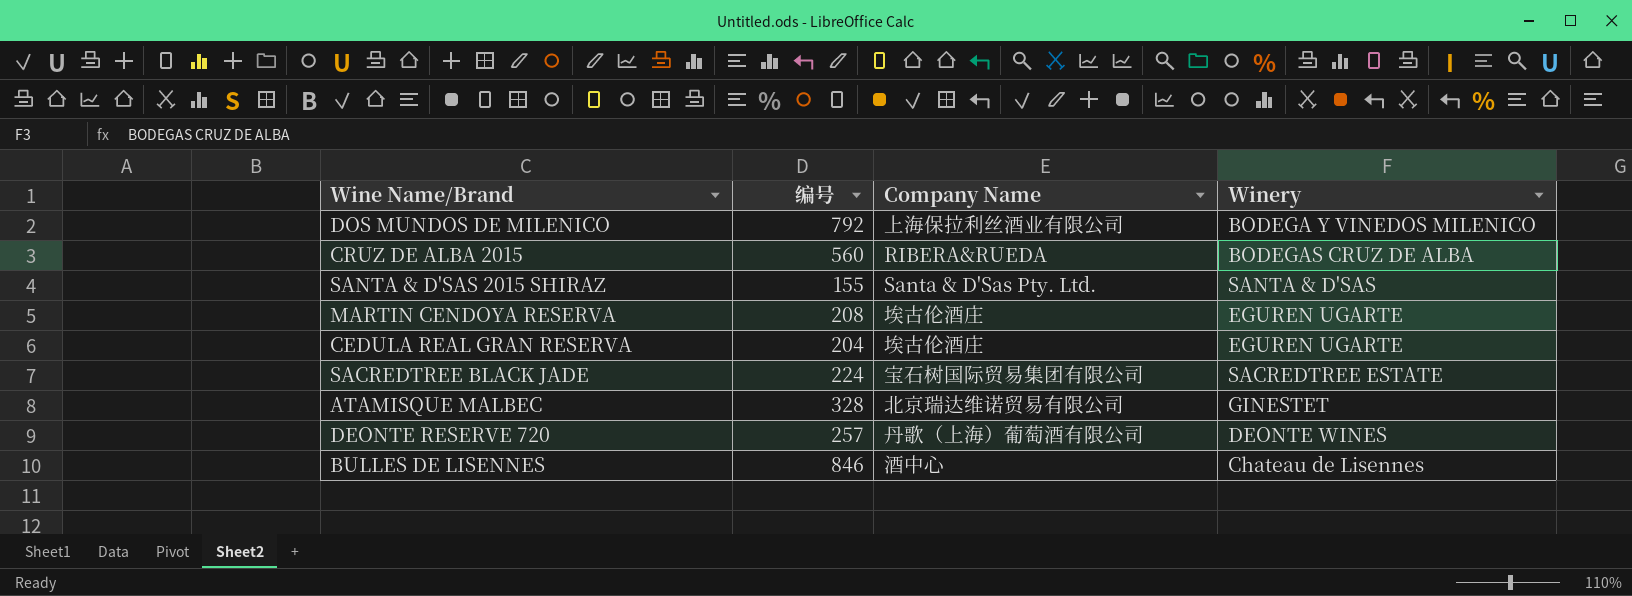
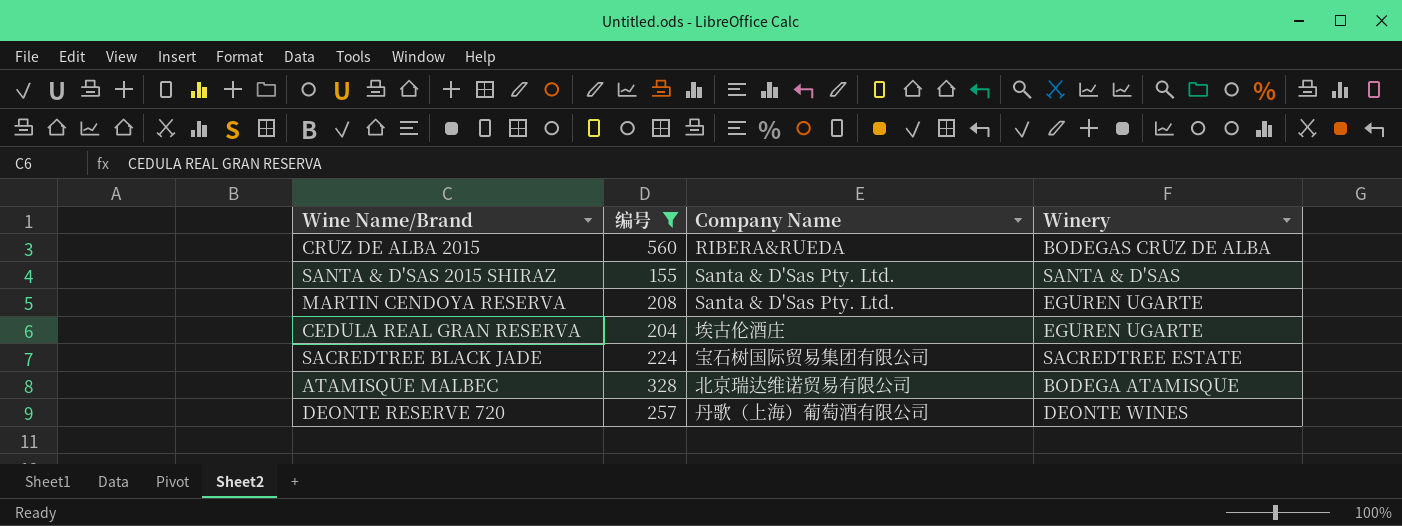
filter: none -> 编号 <= 560
MARTIN CENDOYA RESERVA | Company Name: 埃古伦酒庄 -> Santa & D'Sas Pty. Ltd.
ATAMISQUE MALBEC | Winery: GINESTET -> BODEGA ATAMISQUE

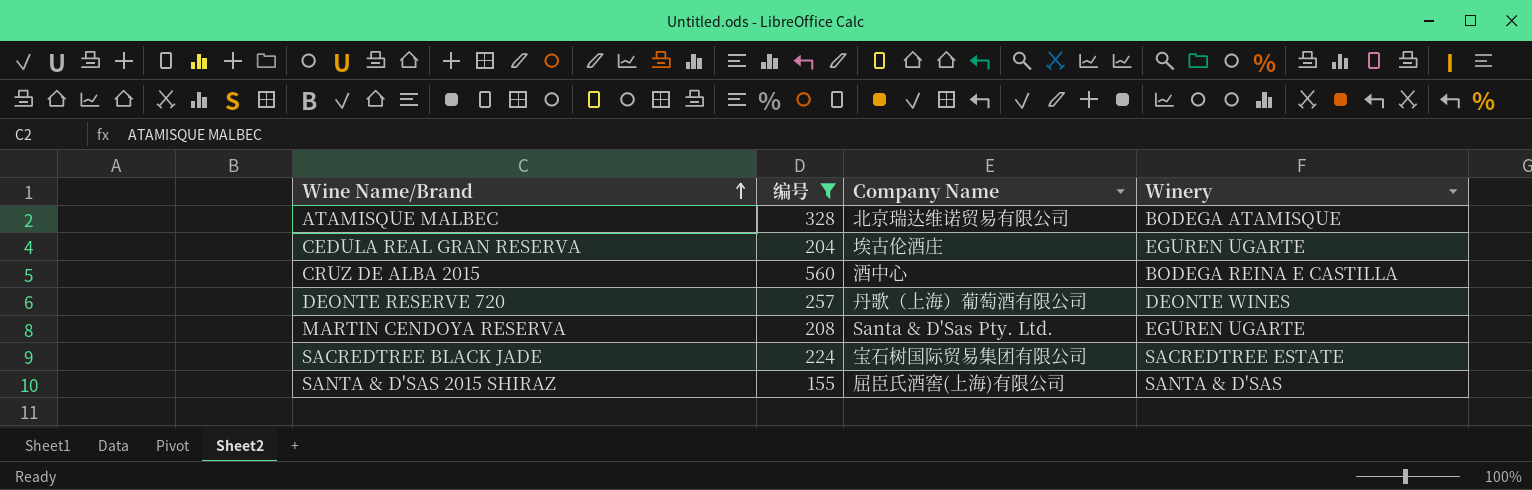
row order: none -> Wine Name/Brand ascending
CRUZ DE ALBA 2015 | Company Name: RIBERA&RUEDA -> 酒中心
CRUZ DE ALBA 2015 | Winery: BODEGAS CRUZ DE ALBA -> BODEGA REINA E CASTILLA
SANTA & D'SAS 2015 SHIRAZ | Company Name: Santa & D'Sas Pty. Ltd. -> 屈臣氏酒窖(上海)有限公司

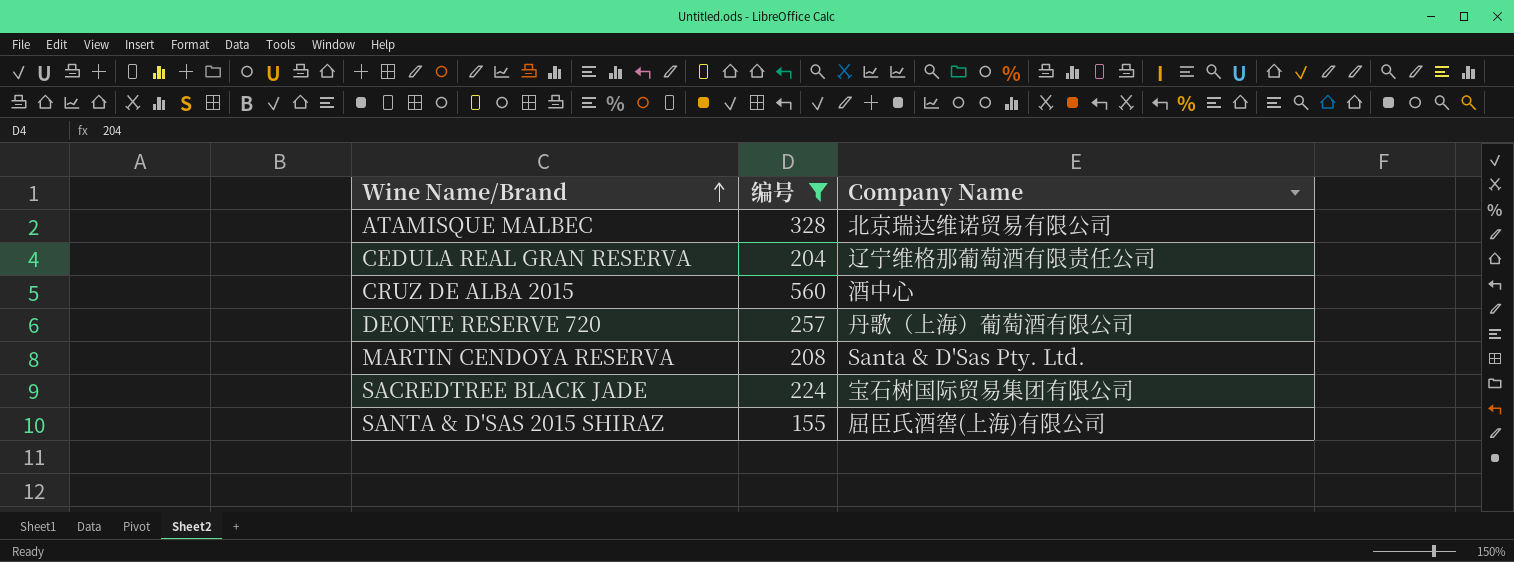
column Winery | position: 4 -> none
CEDULA REAL GRAN RESERVA | Company Name: 埃古伦酒庄 -> 辽宁维格那葡萄酒有限责任公司

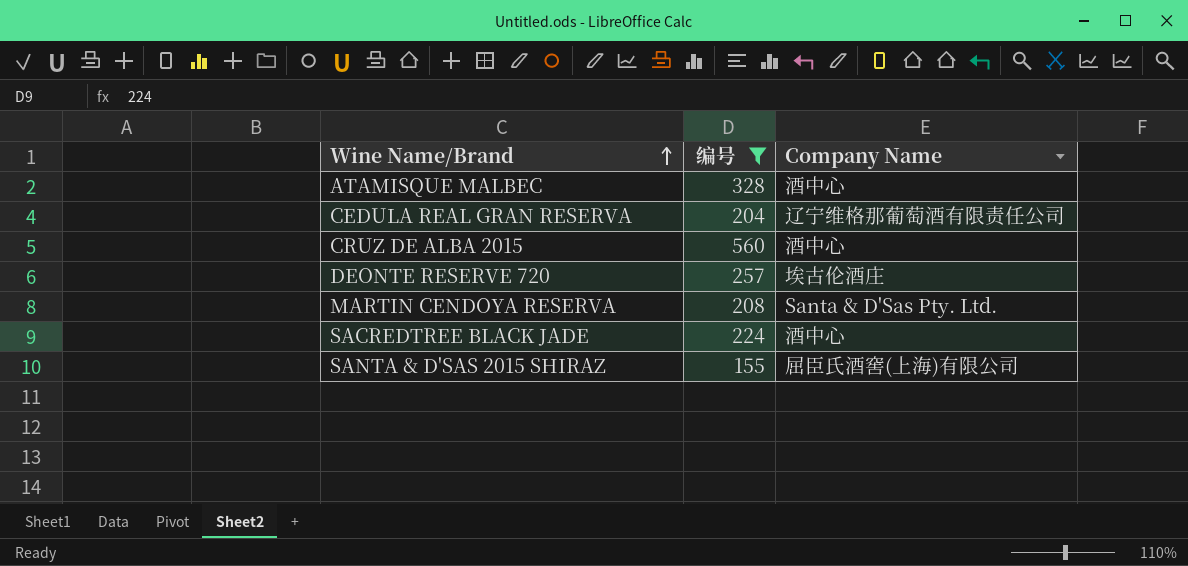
ATAMISQUE MALBEC | Company Name: 北京瑞达维诺贸易有限公司 -> 酒中心
DEONTE RESERVE 720 | Company Name: 丹歌（上海）葡萄酒有限公司 -> 埃古伦酒庄
SACREDTREE BLACK JADE | Company Name: 宝石树国际贸易集团有限公司 -> 酒中心

